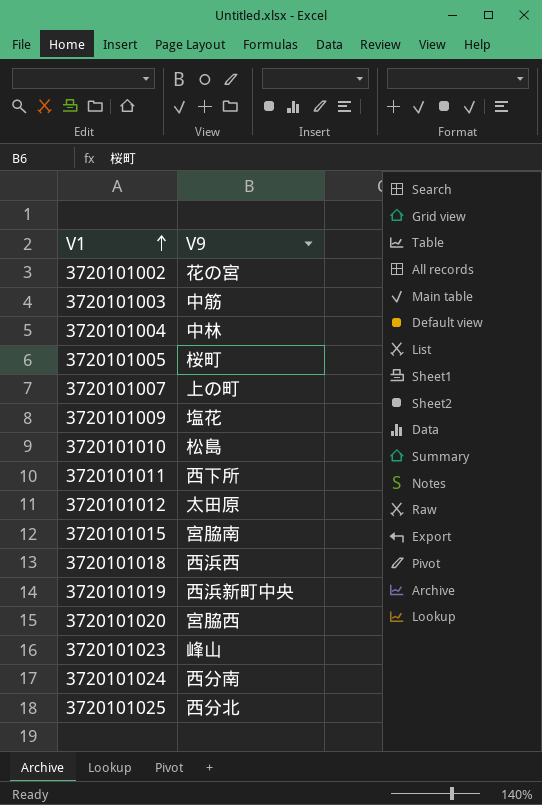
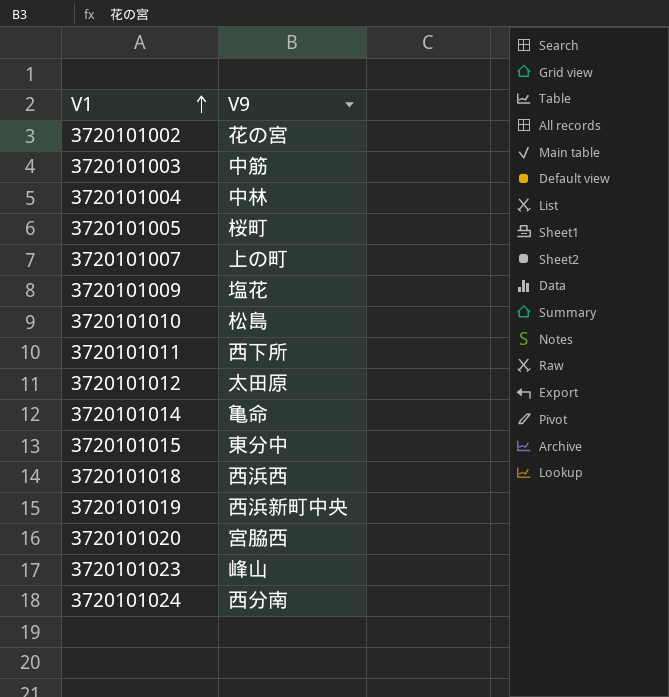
row 3720101025: 西分北 -> none
row 3720101014: none -> 亀命
3720101015 | V9: 宮脇南 -> 東分中

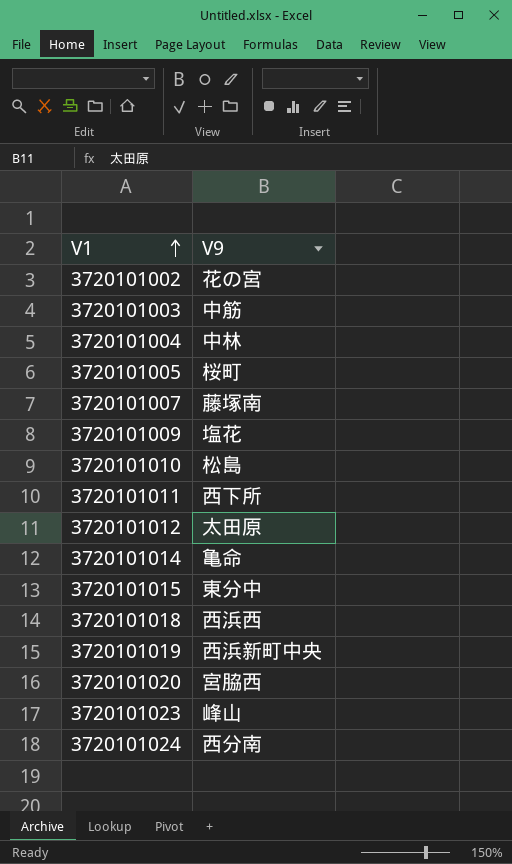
3720101007 | V9: 上の町 -> 藤塚南

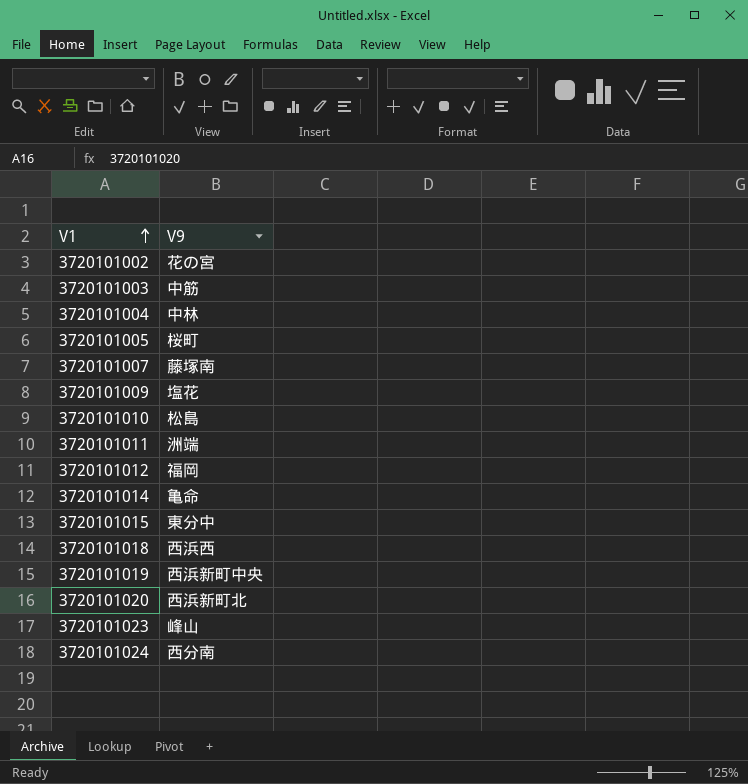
3720101011 | V9: 西下所 -> 洲端
3720101012 | V9: 太田原 -> 福岡
3720101020 | V9: 宮脇西 -> 西浜新町北

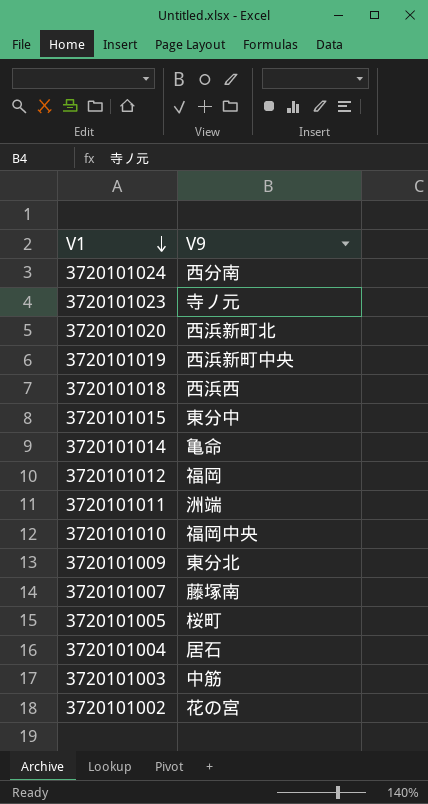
row order: V1 ascending -> V1 descending
3720101023 | V9: 峰山 -> 寺ノ元
3720101010 | V9: 松島 -> 福岡中央
3720101009 | V9: 塩花 -> 東分北
3720101004 | V9: 中林 -> 居石

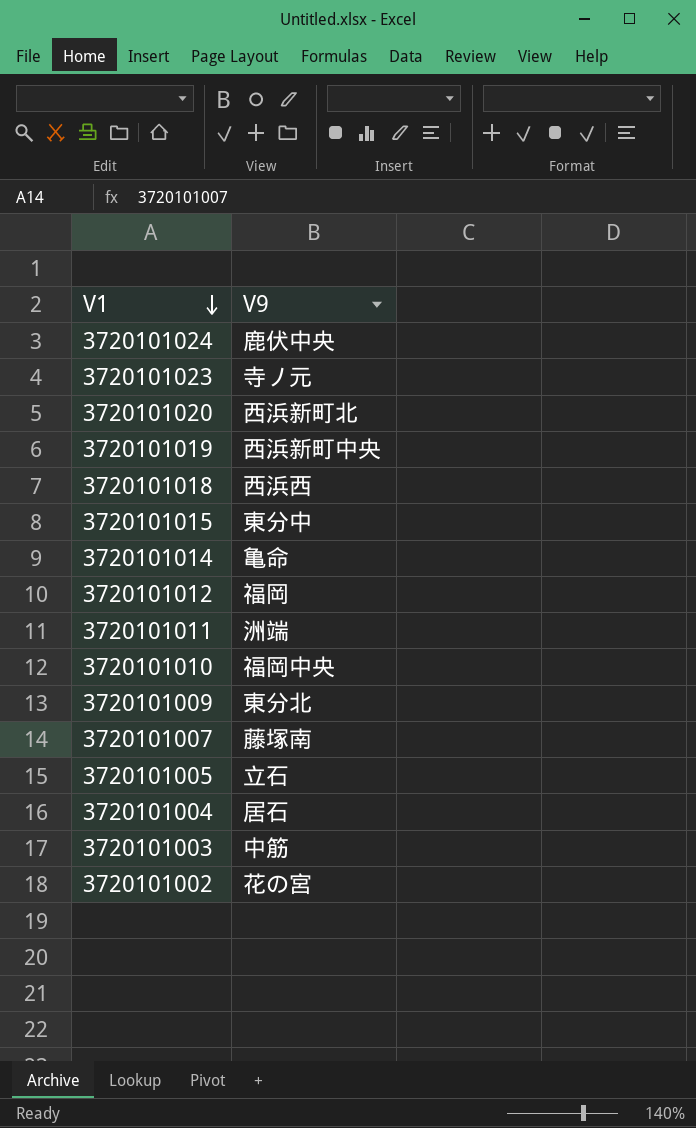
3720101024 | V9: 西分南 -> 鹿伏中央
3720101005 | V9: 桜町 -> 立石

